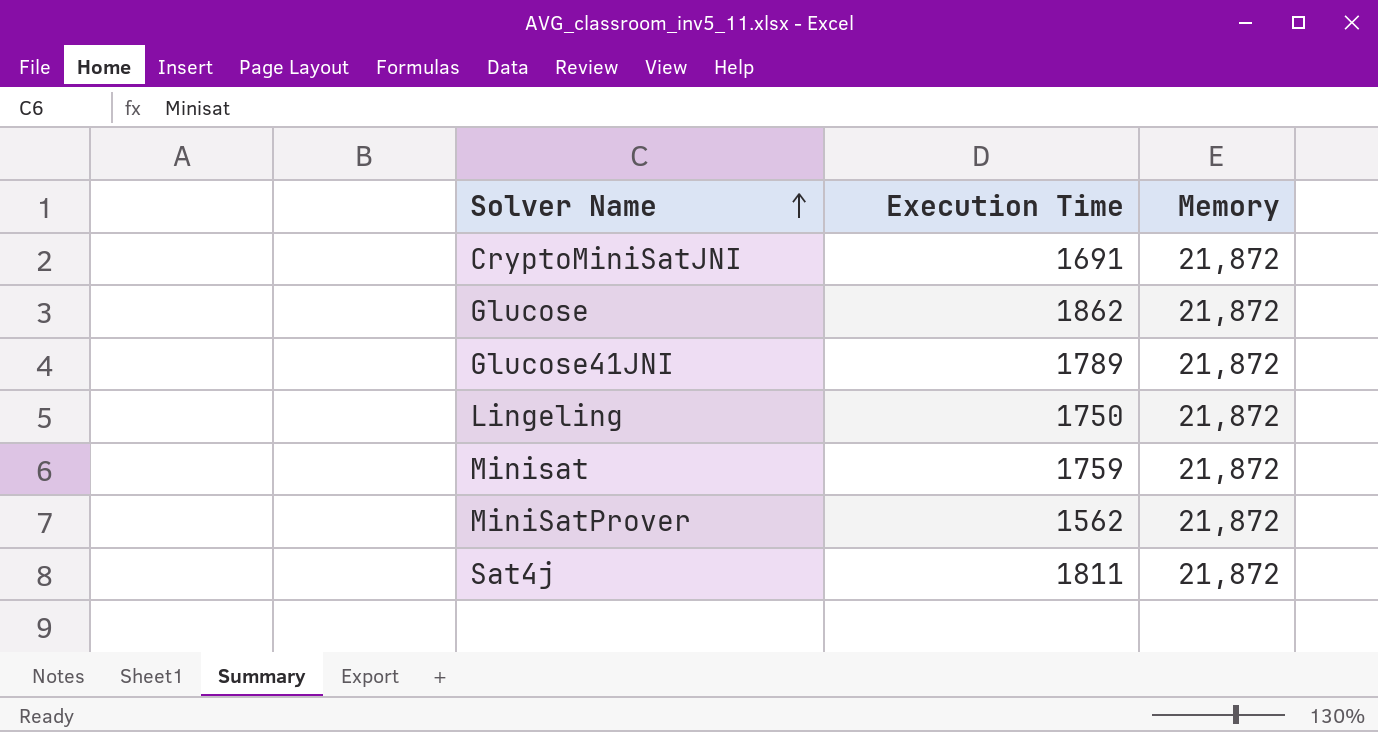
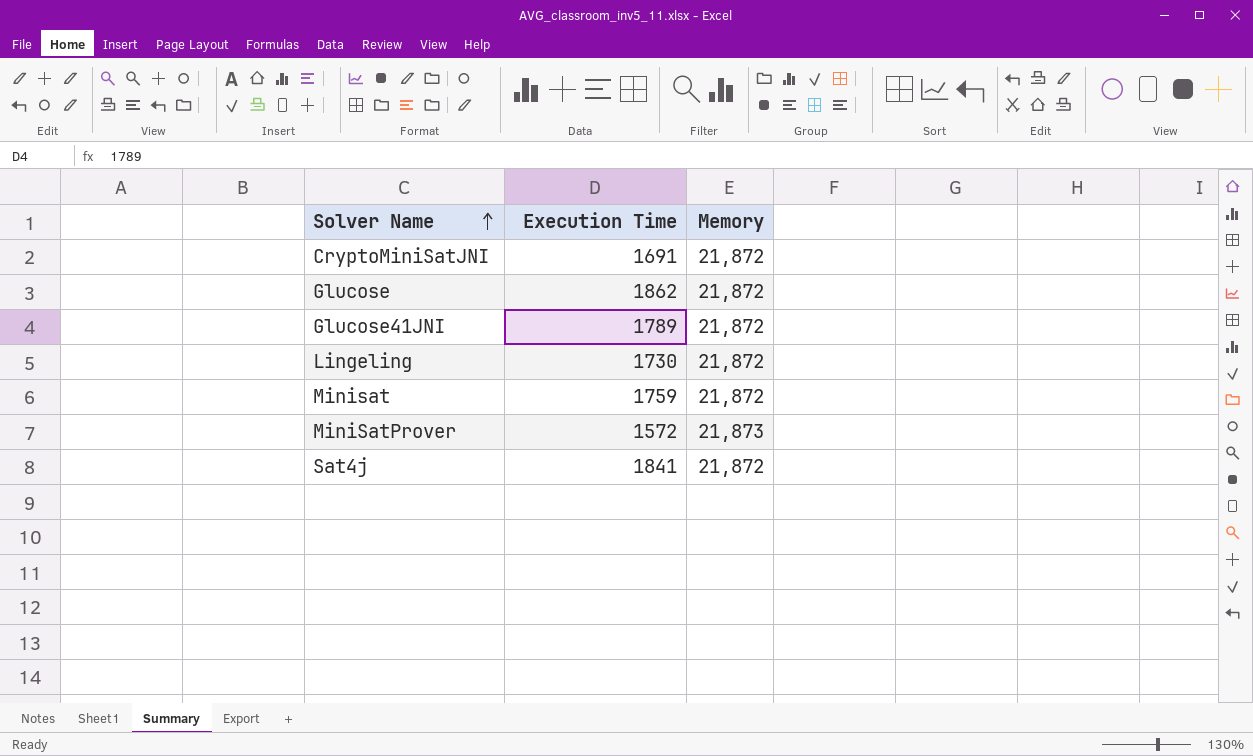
Lingeling | Execution Time: 1750 -> 1730
MiniSatProver | Execution Time: 1562 -> 1572
MiniSatProver | Memory: 21,872 -> 21,873
Sat4j | Execution Time: 1811 -> 1841

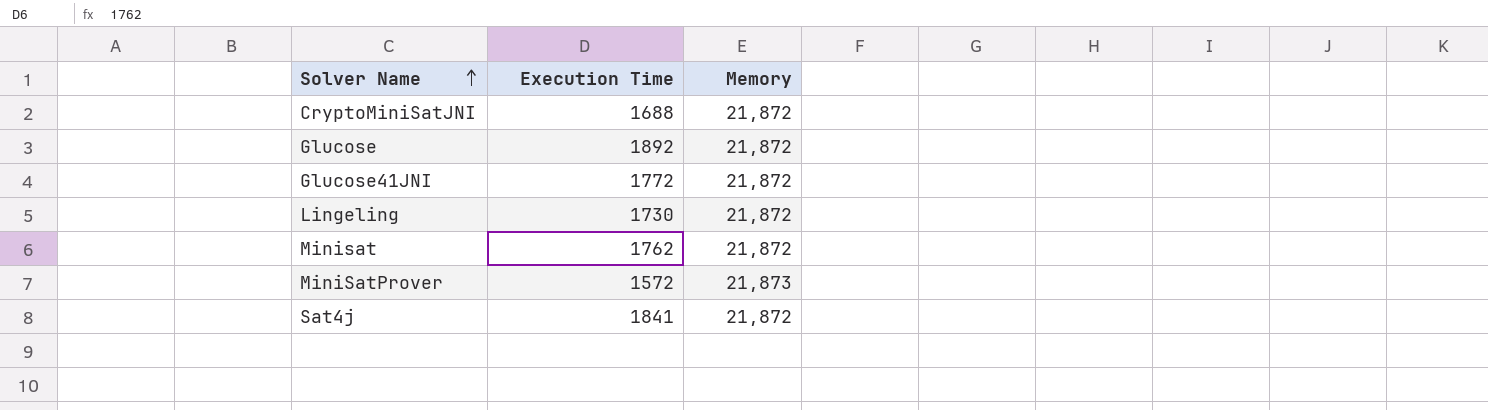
CryptoMiniSatJNI | Execution Time: 1691 -> 1688
Glucose | Execution Time: 1862 -> 1892
Glucose41JNI | Execution Time: 1789 -> 1772
Minisat | Execution Time: 1759 -> 1762

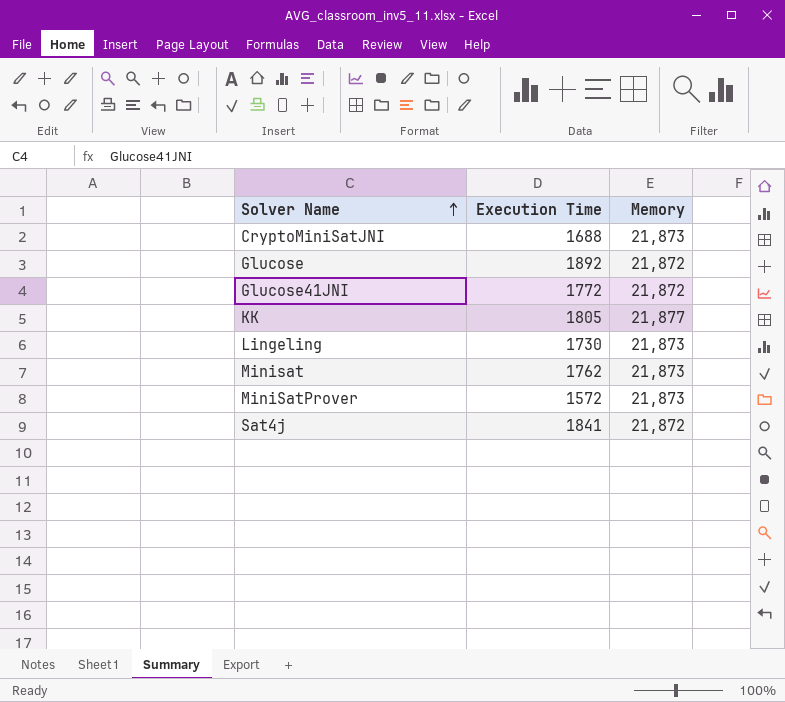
CryptoMiniSatJNI | Memory: 21,872 -> 21,873
row KK: none -> 1805 | 21,877
Lingeling | Memory: 21,872 -> 21,873
Minisat | Memory: 21,872 -> 21,873

